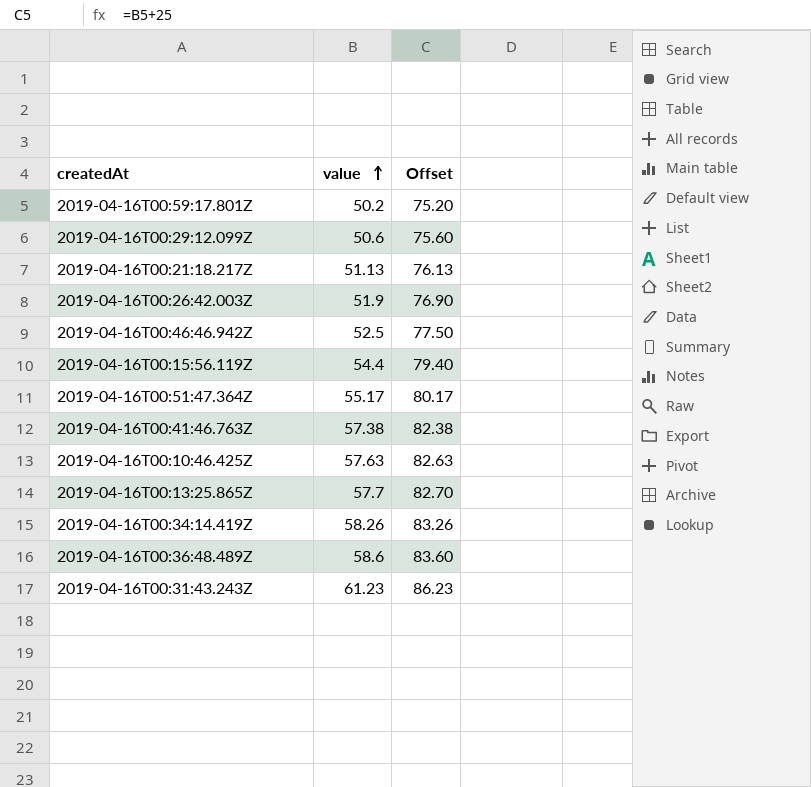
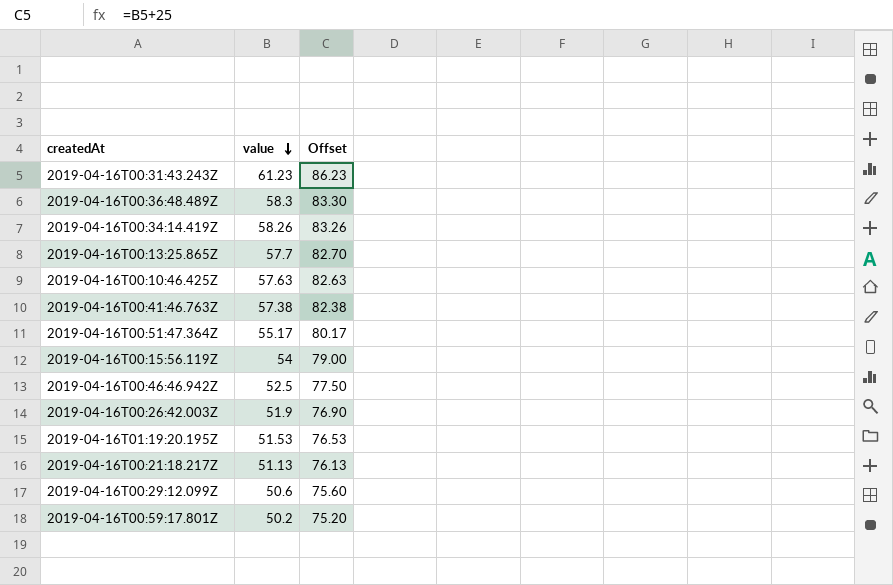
row order: value ascending -> value descending
2019-04-16T00:36:48.489Z | value: 58.6 -> 58.3
2019-04-16T00:36:48.489Z | Offset: 83.60 -> 83.30
2019-04-16T00:15:56.119Z | value: 54.4 -> 54
2019-04-16T00:15:56.119Z | Offset: 79.40 -> 79.00
row 2019-04-16T01:19:20.195Z: none -> 51.53 | 76.53

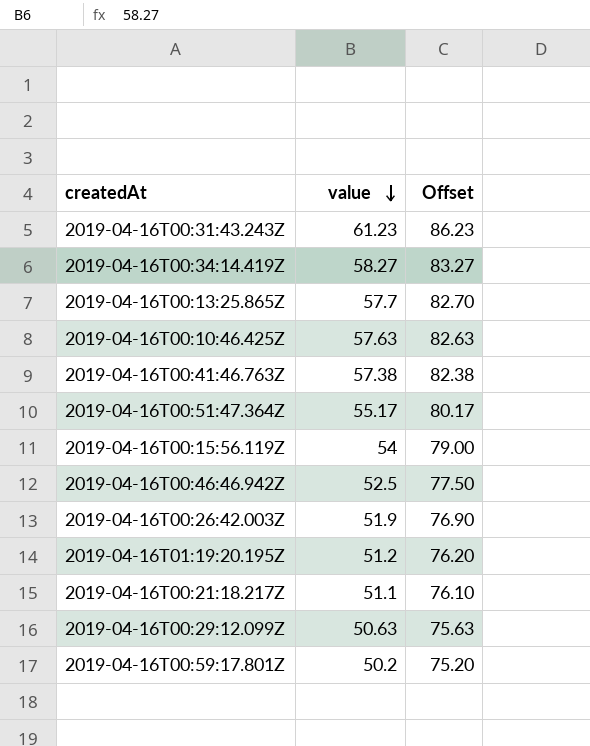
row 2019-04-16T00:36:48.489Z: 58.3 | 83.30 -> none
2019-04-16T00:34:14.419Z | value: 58.26 -> 58.27
2019-04-16T00:34:14.419Z | Offset: 83.26 -> 83.27
2019-04-16T01:19:20.195Z | value: 51.53 -> 51.2
2019-04-16T01:19:20.195Z | Offset: 76.53 -> 76.20
2019-04-16T00:21:18.217Z | value: 51.13 -> 51.1
2019-04-16T00:21:18.217Z | Offset: 76.13 -> 76.10
2019-04-16T00:29:12.099Z | value: 50.6 -> 50.63
2019-04-16T00:29:12.099Z | Offset: 75.60 -> 75.63

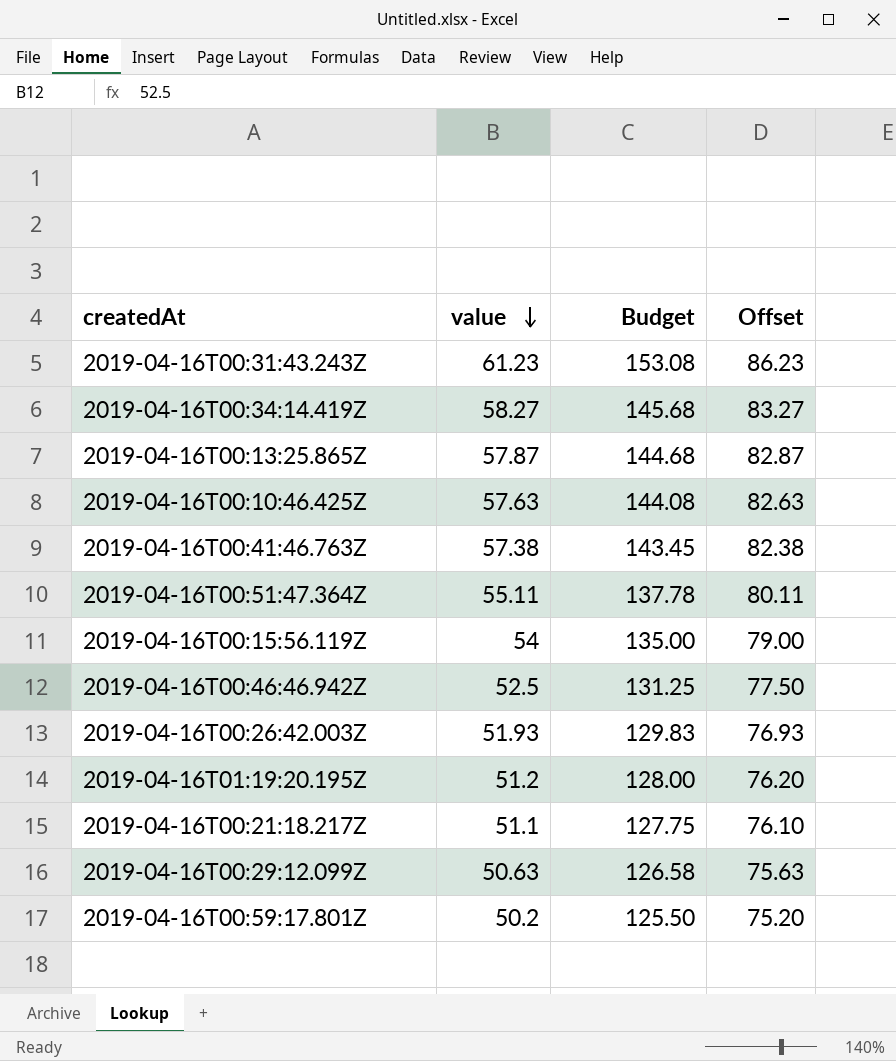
column Budget | formula: none -> [value] * 2.5
2019-04-16T00:13:25.865Z | value: 57.7 -> 57.87
2019-04-16T00:13:25.865Z | Offset: 82.70 -> 82.87
2019-04-16T00:51:47.364Z | value: 55.17 -> 55.11
2019-04-16T00:51:47.364Z | Offset: 80.17 -> 80.11
2019-04-16T00:26:42.003Z | value: 51.9 -> 51.93
2019-04-16T00:26:42.003Z | Offset: 76.90 -> 76.93

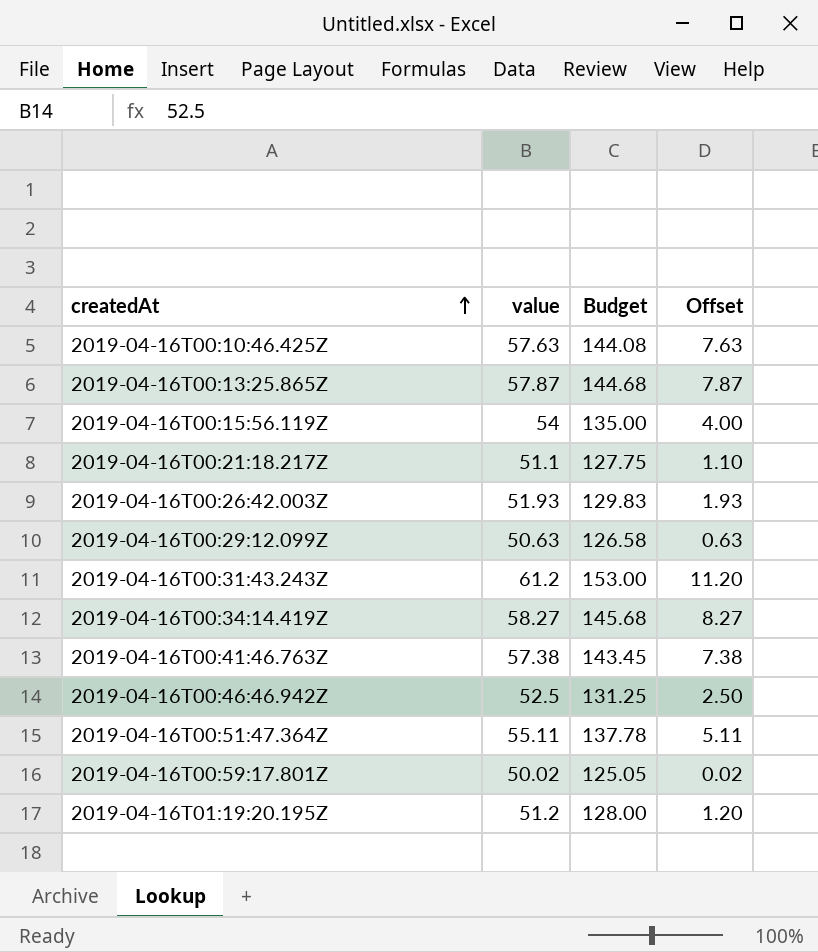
row order: value descending -> createdAt ascending
column Offset | formula: [value] + 25 -> [value] - 50
2019-04-16T00:31:43.243Z | value: 61.23 -> 61.2
2019-04-16T00:31:43.243Z | Budget: 153.08 -> 153.00
2019-04-16T00:59:17.801Z | value: 50.2 -> 50.02
2019-04-16T00:59:17.801Z | Budget: 125.50 -> 125.05

